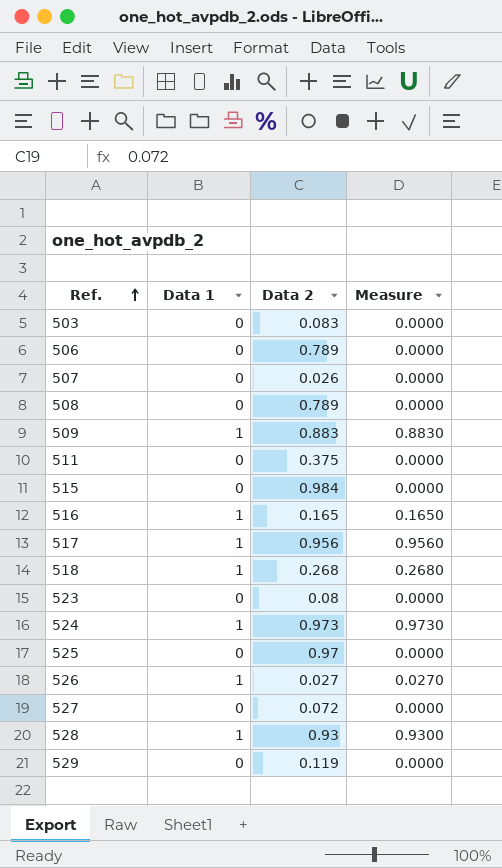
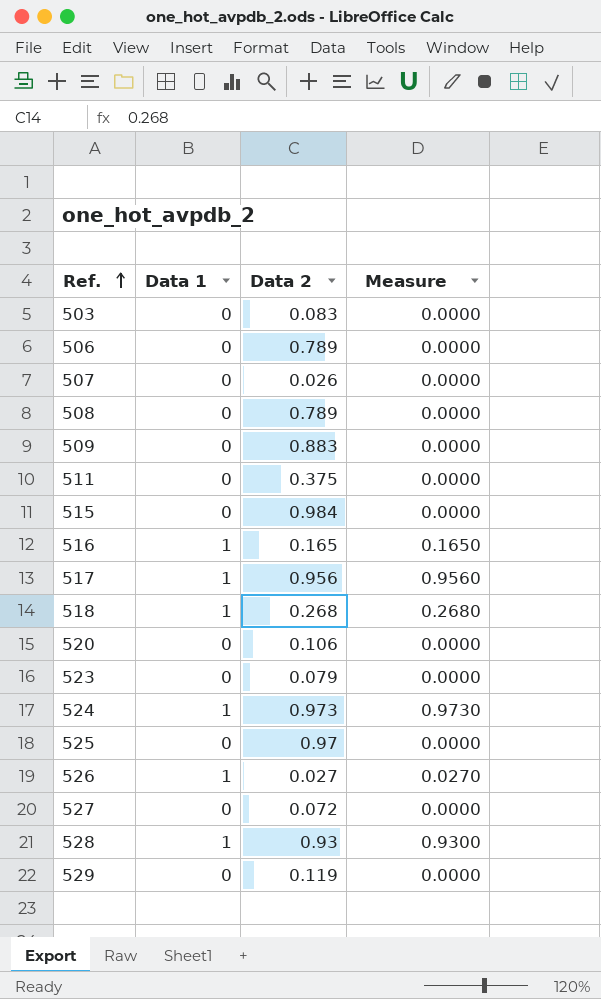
509 | Data 1: 1 -> 0
509 | Measure: 0.8830 -> 0.0000
row 520: none -> 0 | 0.106 | 0.0000
523 | Data 2: 0.08 -> 0.079

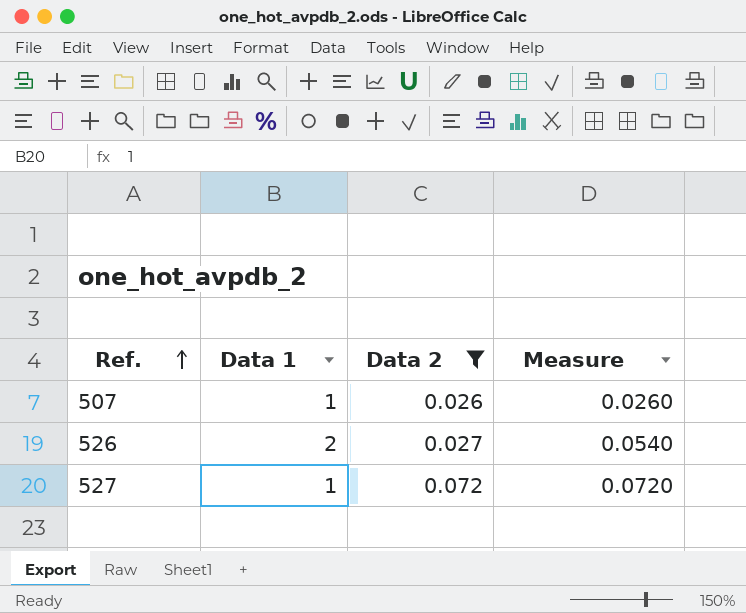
filter: none -> Data 2 <= 0.072
507 | Data 1: 0 -> 1
507 | Measure: 0.0000 -> 0.0260
526 | Data 1: 1 -> 2
526 | Measure: 0.0270 -> 0.0540
527 | Data 1: 0 -> 1
527 | Measure: 0.0000 -> 0.0720

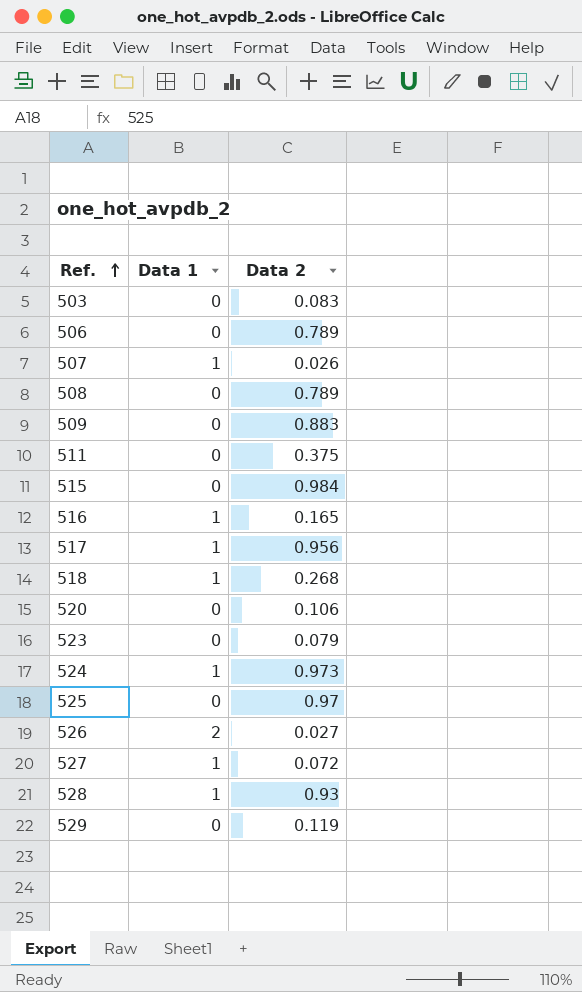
filter: Data 2 <= 0.072 -> none
column Measure | formula: [Data 1] * [Data 2] -> none

